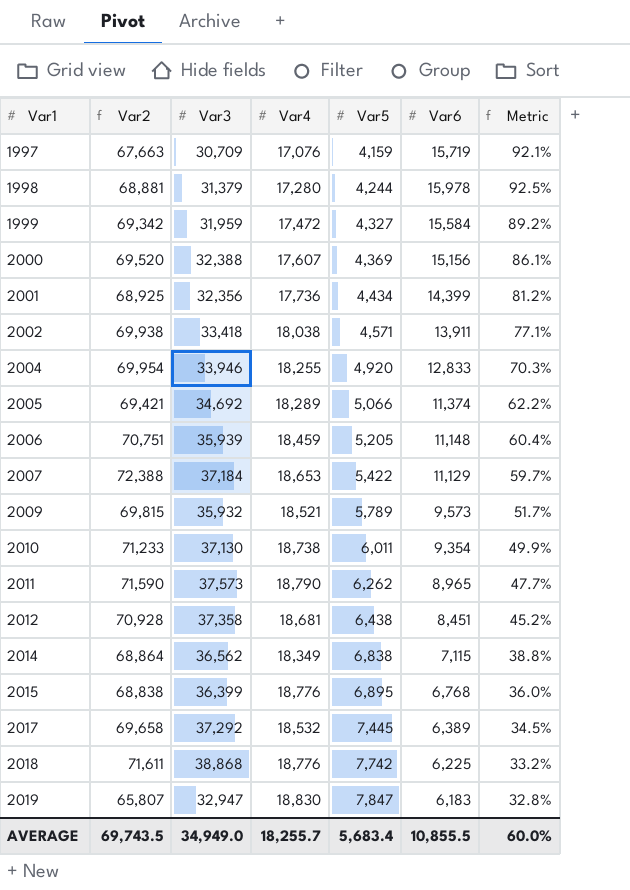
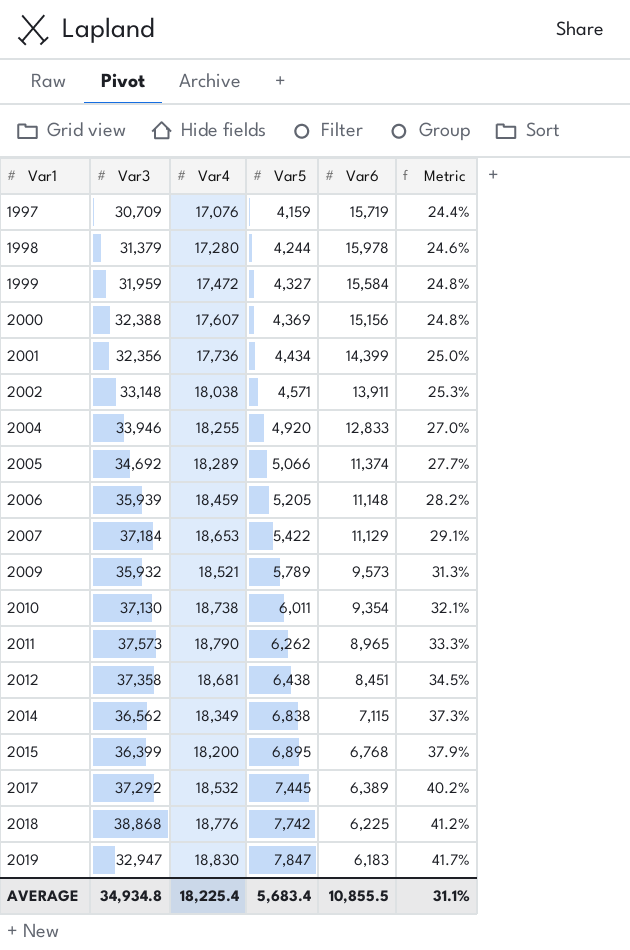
column Var2 | formula: [Var3] + [Var4] + [Var5] + [Var6] -> none
column Metric | formula: [Var6] / [Var4] -> [Var5] / [Var4]
2002 | Var3: 33,418 -> 33,148
2015 | Var4: 18,776 -> 18,200
AVERAGE | Var3: 34,949.0 -> 34,934.8
AVERAGE | Var4: 18,255.7 -> 18,225.4
AVERAGE | Metric: 60.0% -> 31.1%

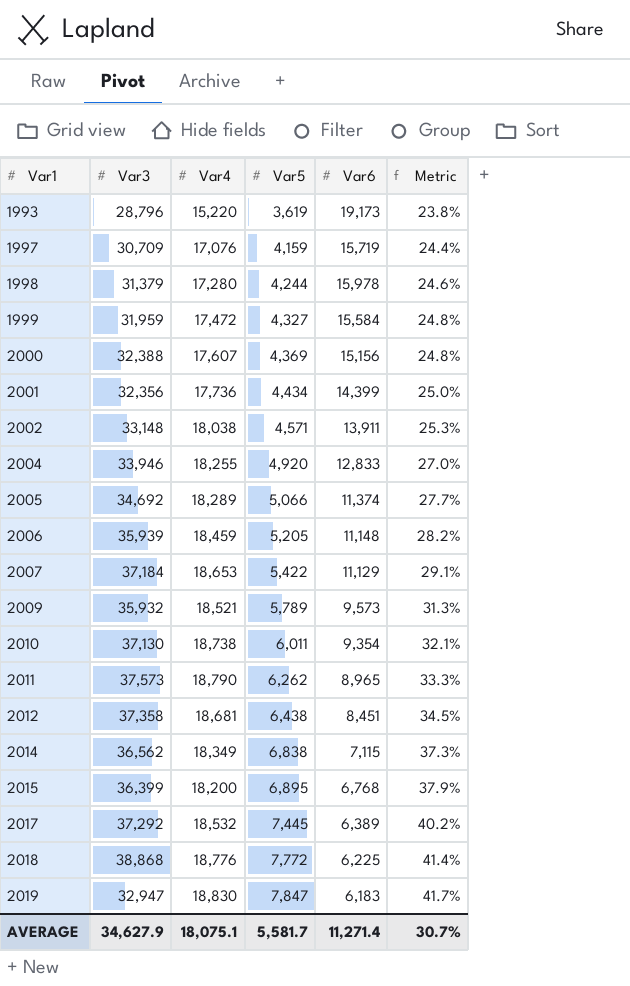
row 1993: none -> 28,796 | 15,220 | 3,619 | 19,173 | 23.8%
2018 | Var5: 7,742 -> 7,772
2018 | Metric: 41.2% -> 41.4%
AVERAGE | Var3: 34,934.8 -> 34,627.9
AVERAGE | Var4: 18,225.4 -> 18,075.1
AVERAGE | Var5: 5,683.4 -> 5,581.7
AVERAGE | Var6: 10,855.5 -> 11,271.4
AVERAGE | Metric: 31.1% -> 30.7%

